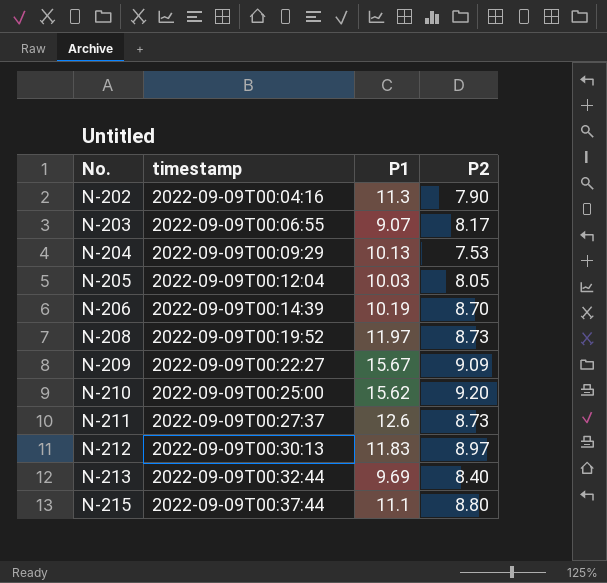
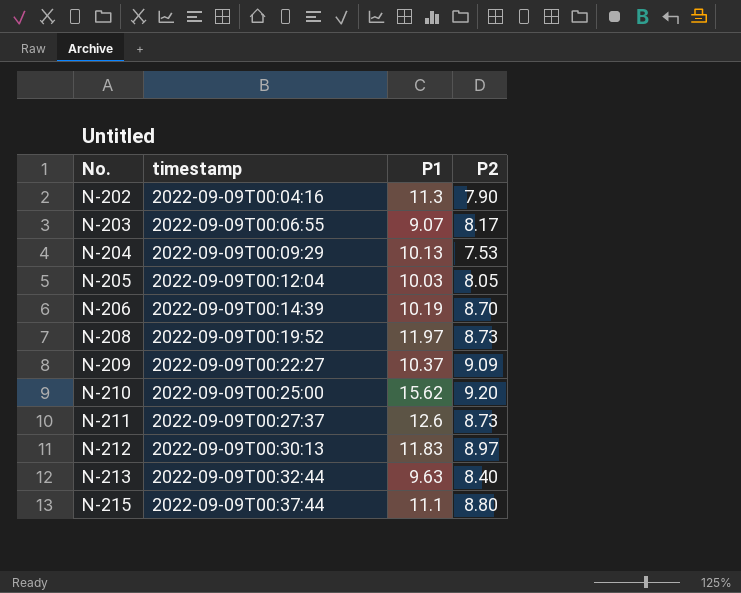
N-209 | P1: 15.67 -> 10.37
N-213 | P1: 9.69 -> 9.63

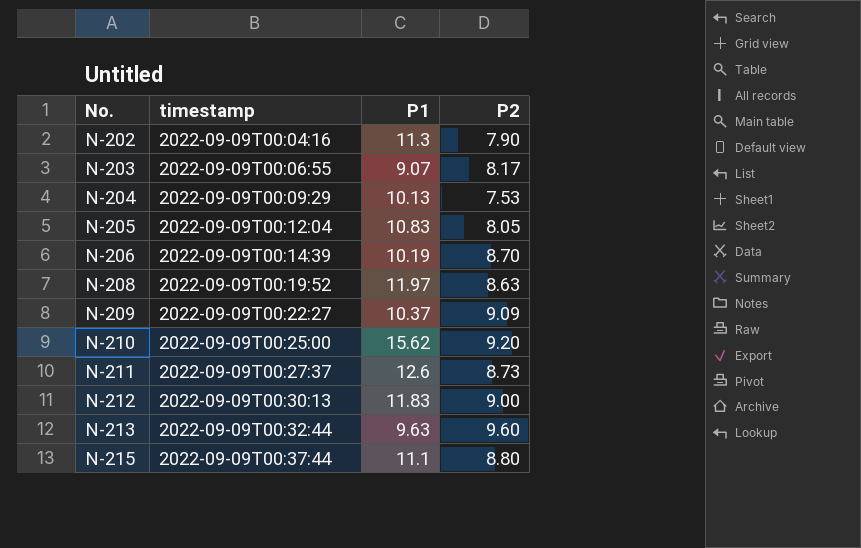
N-205 | P1: 10.03 -> 10.83
N-208 | P2: 8.73 -> 8.63
N-212 | P2: 8.97 -> 9.00
N-213 | P2: 8.40 -> 9.60

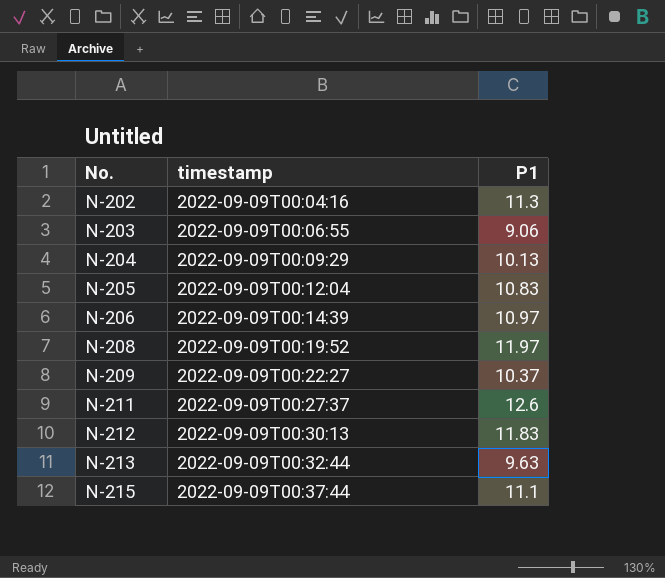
column P2 | position: 4 -> none
row N-210: 2022-09-09T00:25:00 | 15.62 | 9.20 -> none
N-203 | P1: 9.07 -> 9.06
N-206 | P1: 10.19 -> 10.97

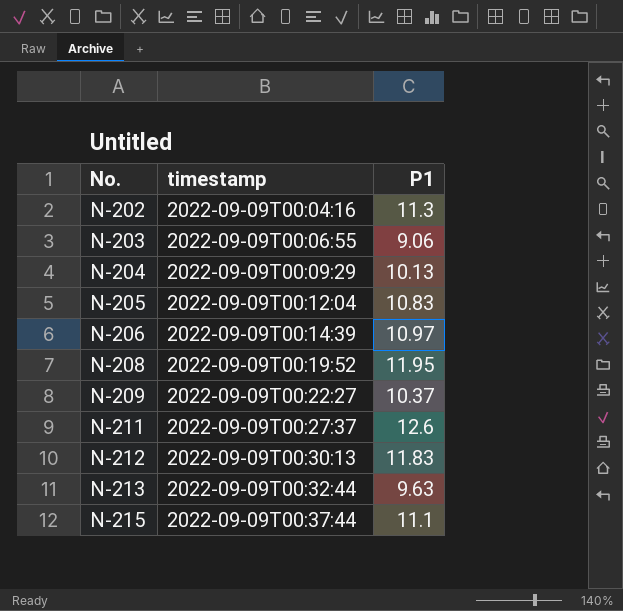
N-208 | P1: 11.97 -> 11.95

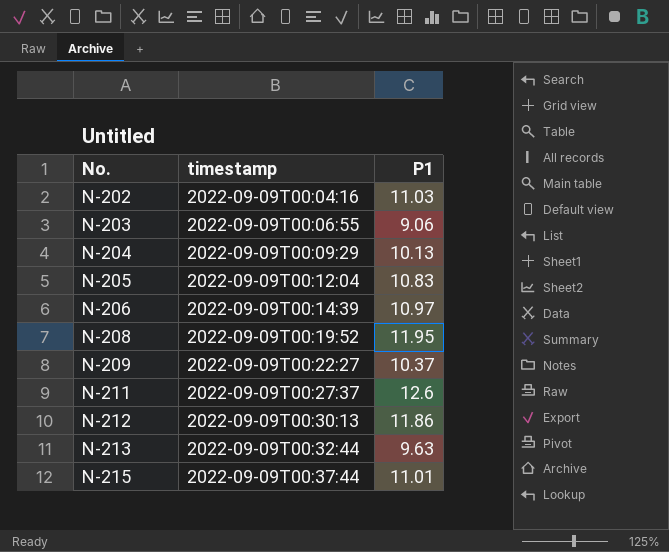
N-202 | P1: 11.3 -> 11.03
N-212 | P1: 11.83 -> 11.86
N-215 | P1: 11.1 -> 11.01

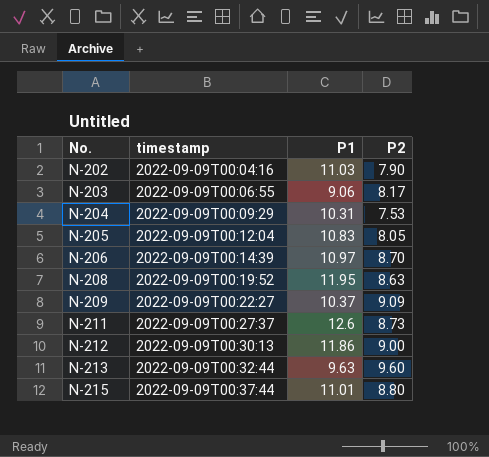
column P2 | position: none -> 4
N-204 | P1: 10.13 -> 10.31

